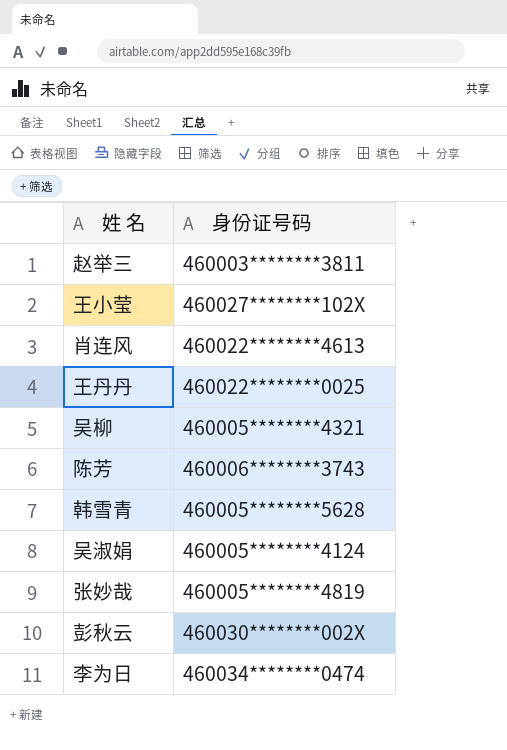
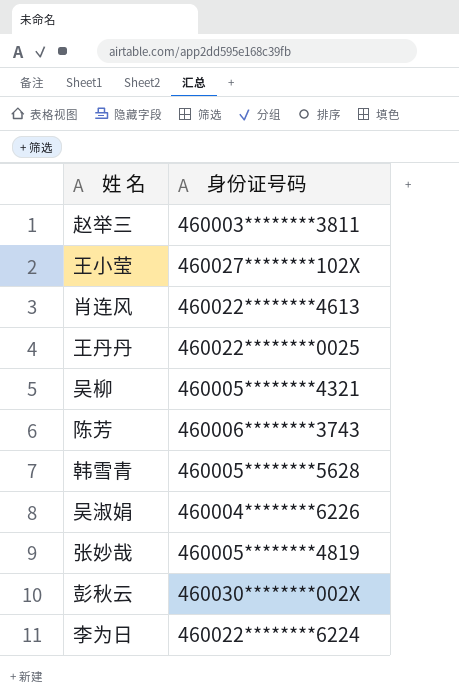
吴淑娟 | 身份证号码: 460005********4124 -> 460004********6226
李为日 | 身份证号码: 460034********0474 -> 460022********6224

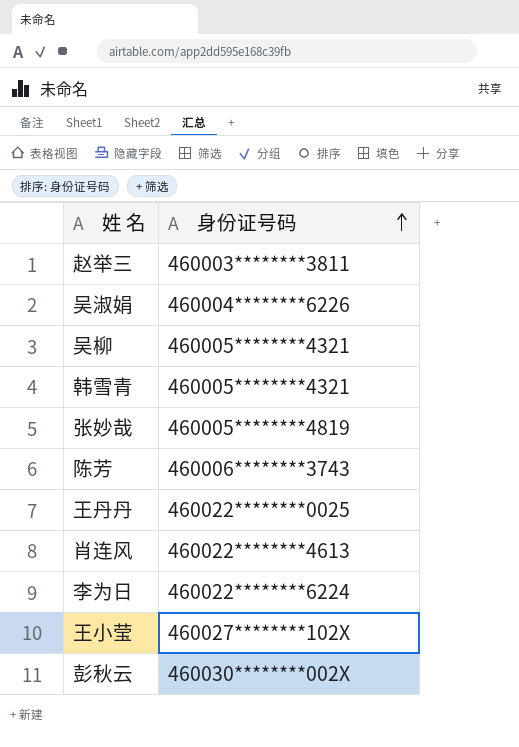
row order: none -> 身份证号码 ascending
韩雪青 | 身份证号码: 460005********5628 -> 460005********4321

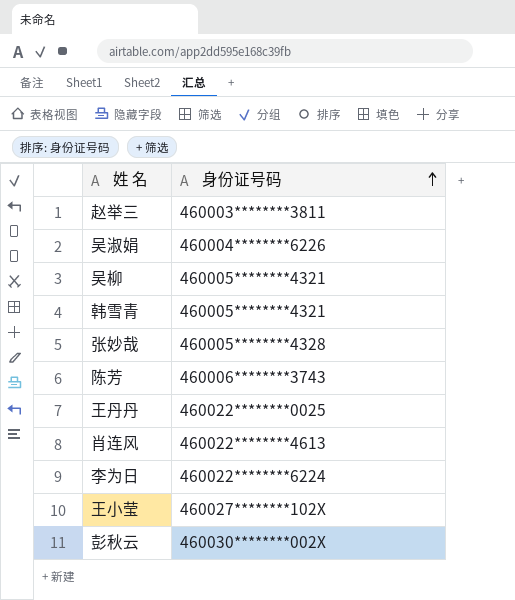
张妙哉 | 身份证号码: 460005********4819 -> 460005********4328

